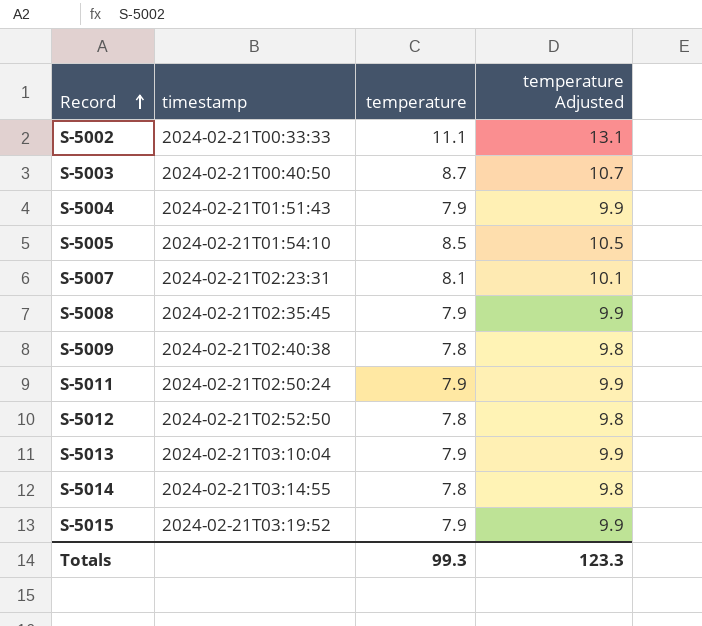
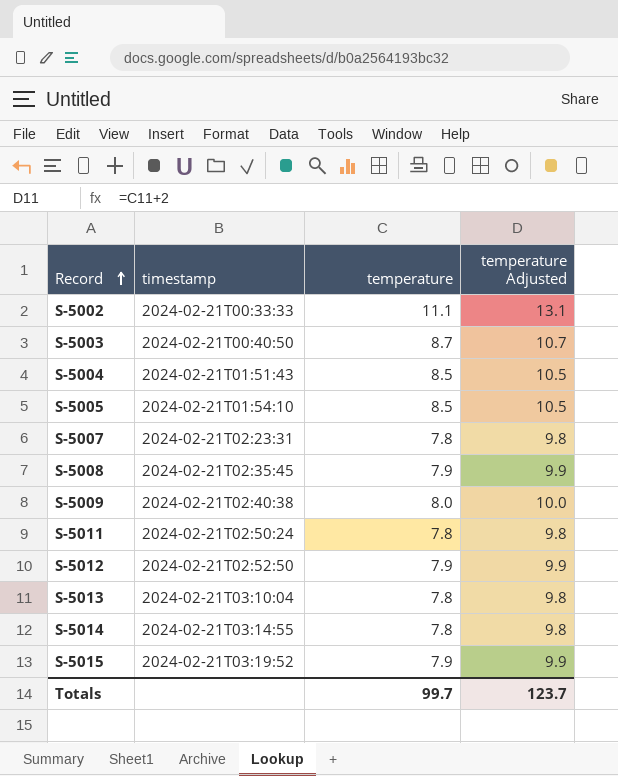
S-5004 | temperature: 7.9 -> 8.5
S-5004 | temperature Adjusted: 9.9 -> 10.5
S-5007 | temperature: 8.1 -> 7.8
S-5007 | temperature Adjusted: 10.1 -> 9.8
S-5009 | temperature: 7.8 -> 8.0
S-5009 | temperature Adjusted: 9.8 -> 10.0
S-5011 | temperature: 7.9 -> 7.8
S-5011 | temperature Adjusted: 9.9 -> 9.8
S-5012 | temperature: 7.8 -> 7.9
S-5012 | temperature Adjusted: 9.8 -> 9.9
S-5013 | temperature: 7.9 -> 7.8
S-5013 | temperature Adjusted: 9.9 -> 9.8
Totals | temperature: 99.3 -> 99.7
Totals | temperature Adjusted: 123.3 -> 123.7

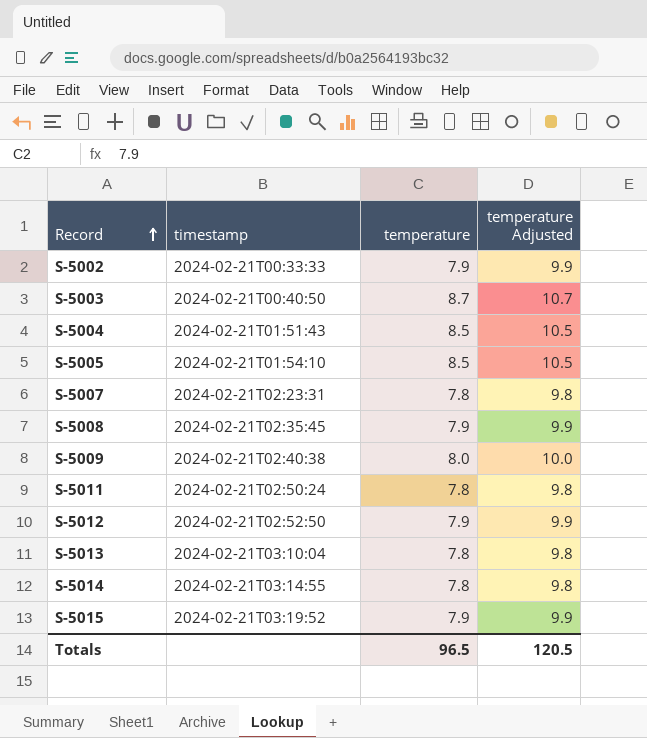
S-5002 | temperature: 11.1 -> 7.9
S-5002 | temperature Adjusted: 13.1 -> 9.9
Totals | temperature: 99.7 -> 96.5
Totals | temperature Adjusted: 123.7 -> 120.5

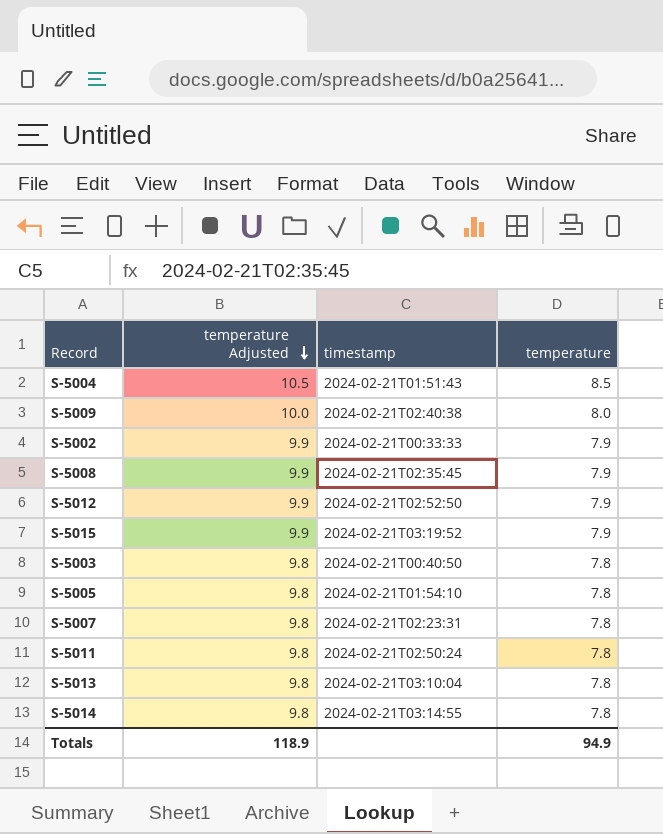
row order: Record ascending -> temperature Adjusted descending
column temperature Adjusted | position: 4 -> 2
S-5003 | temperature Adjusted: 10.7 -> 9.8
S-5003 | temperature: 8.7 -> 7.8
S-5005 | temperature Adjusted: 10.5 -> 9.8
S-5005 | temperature: 8.5 -> 7.8
Totals | temperature Adjusted: 120.5 -> 118.9
Totals | temperature: 96.5 -> 94.9

